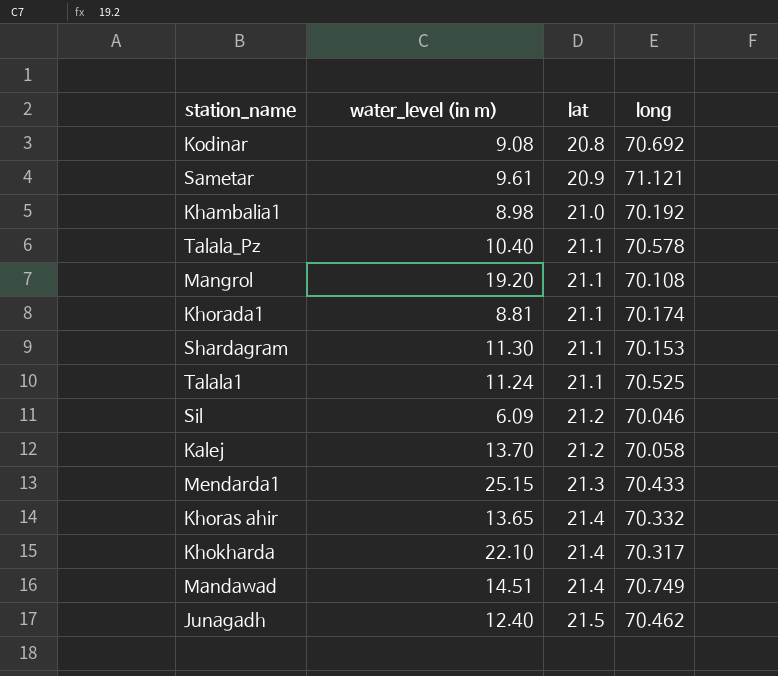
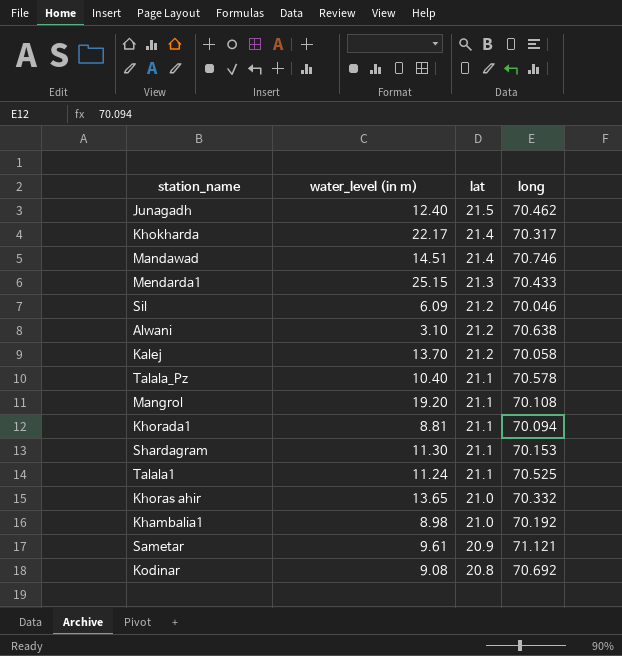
row order: lat ascending -> lat descending
Khokharda | water_level (in m): 22.10 -> 22.17
Mandawad | long: 70.749 -> 70.746
row Alwani: none -> 3.10 | 21.2 | 70.638
Khorada1 | long: 70.174 -> 70.094
Khoras ahir | lat: 21.4 -> 21.0

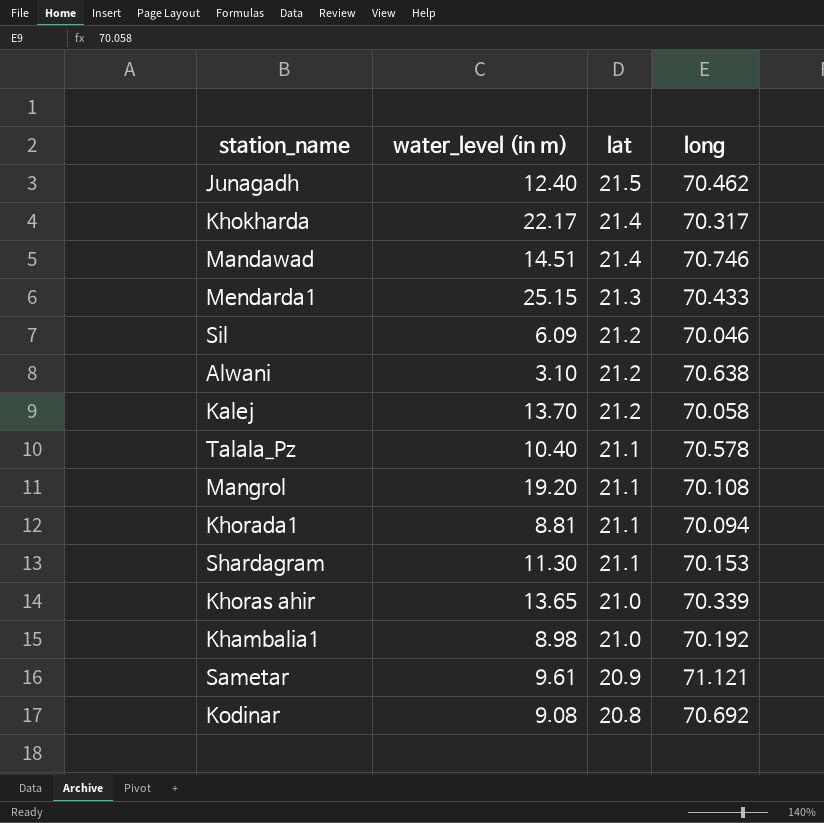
row Talala1: 11.24 | 21.1 | 70.525 -> none
Khoras ahir | long: 70.332 -> 70.339

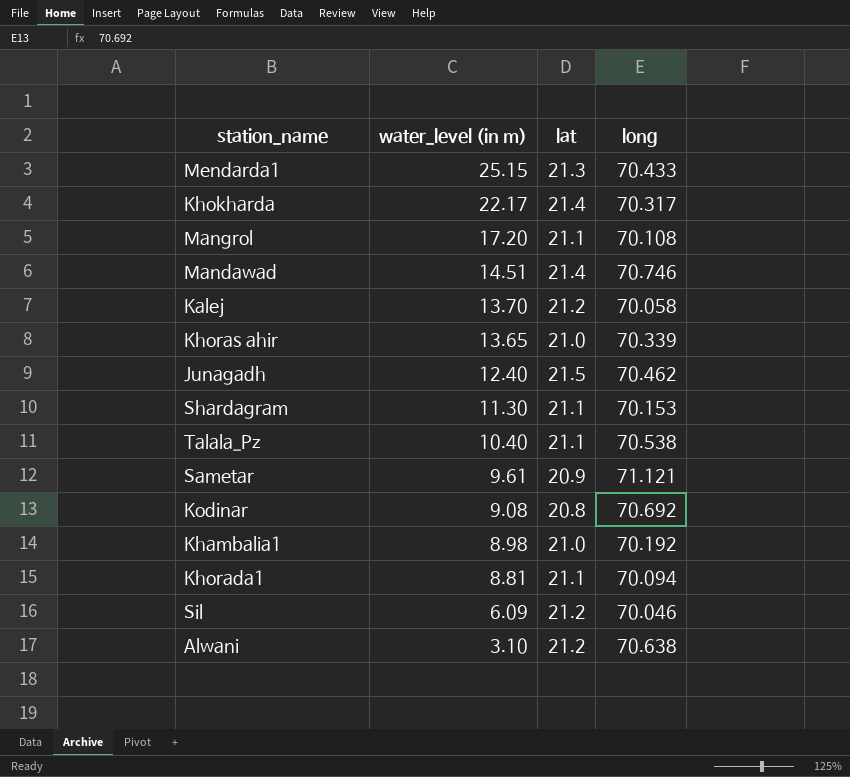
row order: lat descending -> water_level (in m) descending
Mangrol | water_level (in m): 19.20 -> 17.20
Talala_Pz | long: 70.578 -> 70.538

